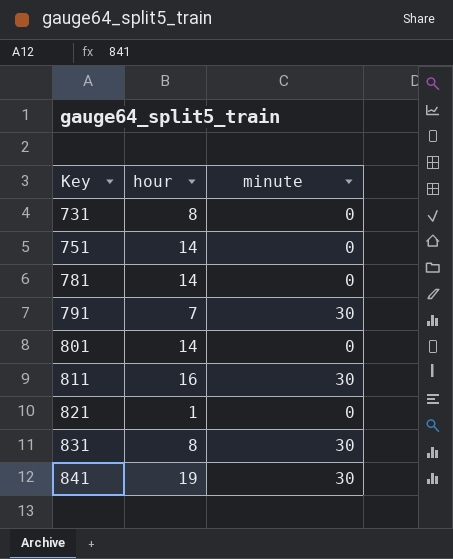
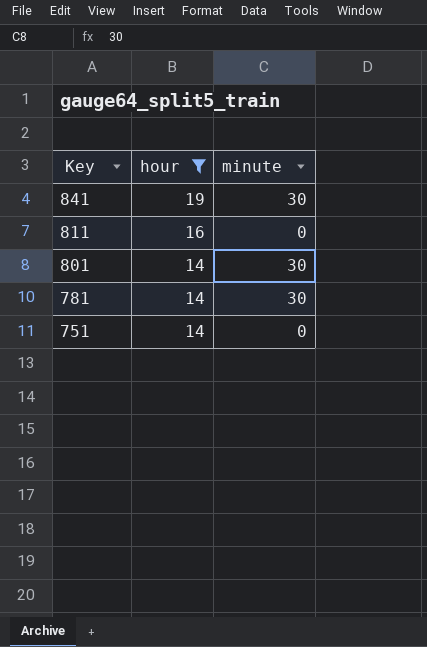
filter: none -> hour >= 14
row order: Key ascending -> Key descending
811 | minute: 30 -> 0
801 | minute: 0 -> 30
781 | minute: 0 -> 30

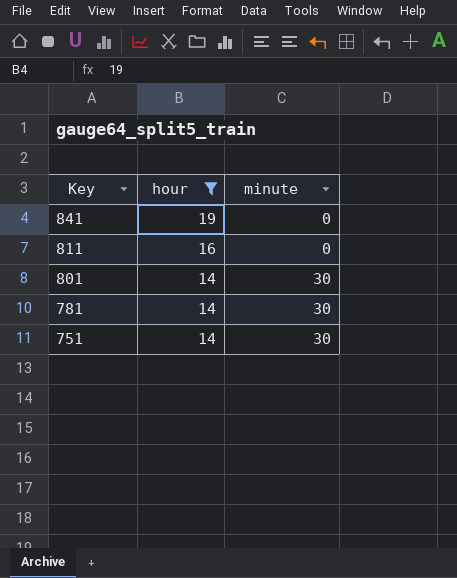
841 | minute: 30 -> 0
751 | minute: 0 -> 30

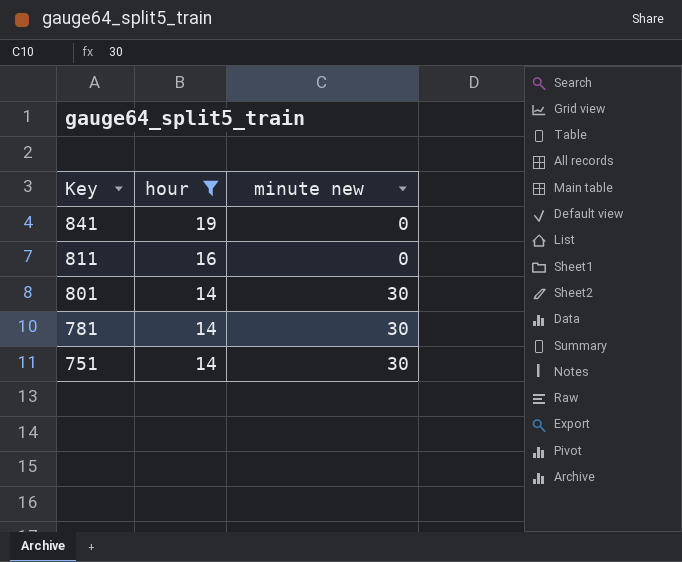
column name: minute -> minute new

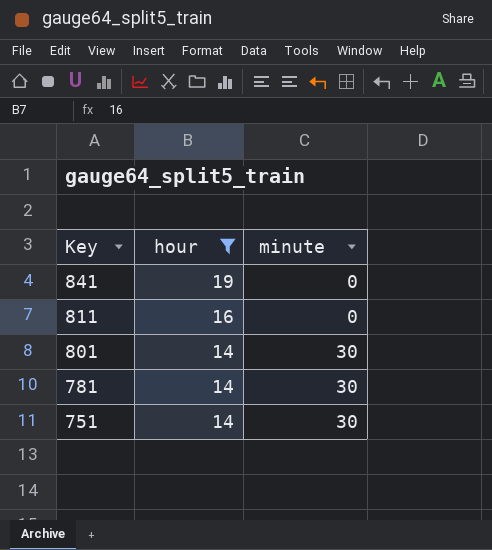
column name: minute new -> minute

